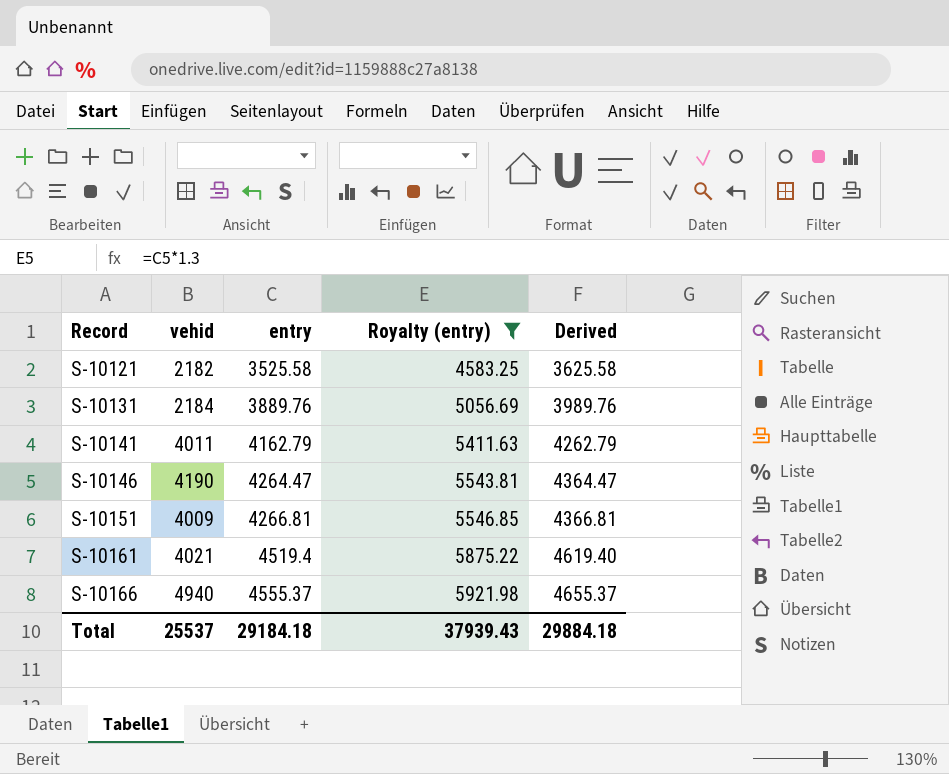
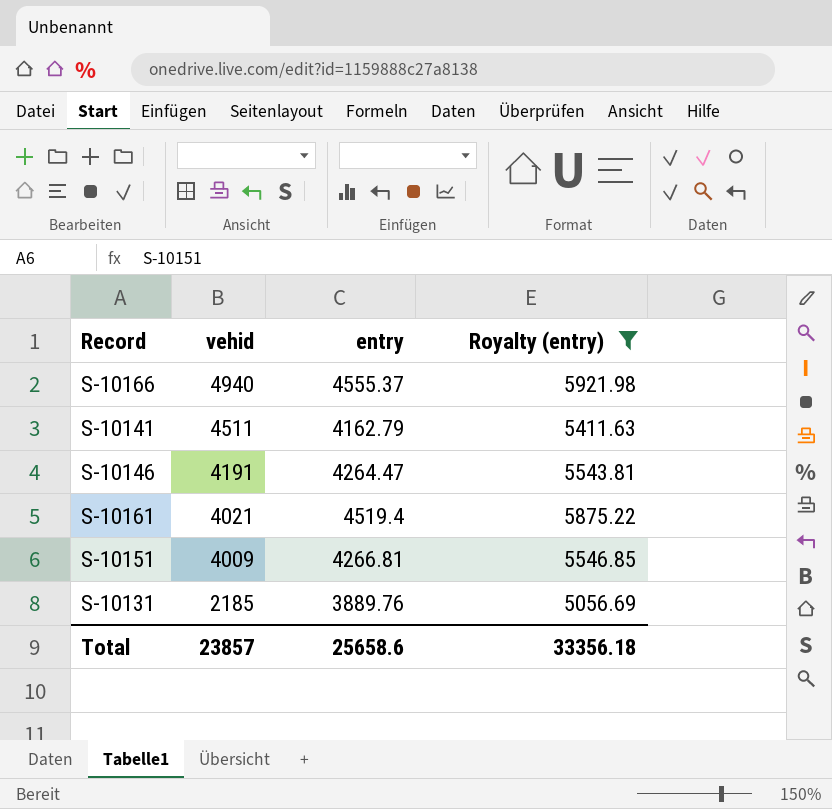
row order: Record ascending -> vehid descending
column Derived | formula: [entry] + 100 -> none
row S-10121: 2182 | 3525.58 | 4583.25 | 3625.58 -> none
S-10141 | vehid: 4011 -> 4511
S-10146 | vehid: 4190 -> 4191
S-10131 | vehid: 2184 -> 2185
Total | vehid: 25537 -> 23857
Total | entry: 29184.18 -> 25658.6
Total | Royalty (entry): 37939.43 -> 33356.18

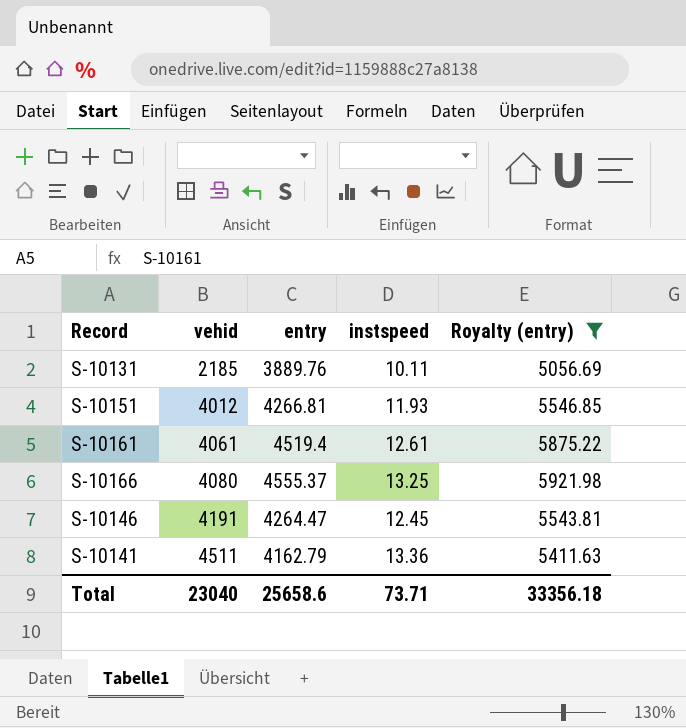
row order: vehid descending -> vehid ascending
column instspeed | position: none -> 4
S-10151 | vehid: 4009 -> 4012
S-10161 | vehid: 4021 -> 4061
S-10166 | vehid: 4940 -> 4080
Total | vehid: 23857 -> 23040

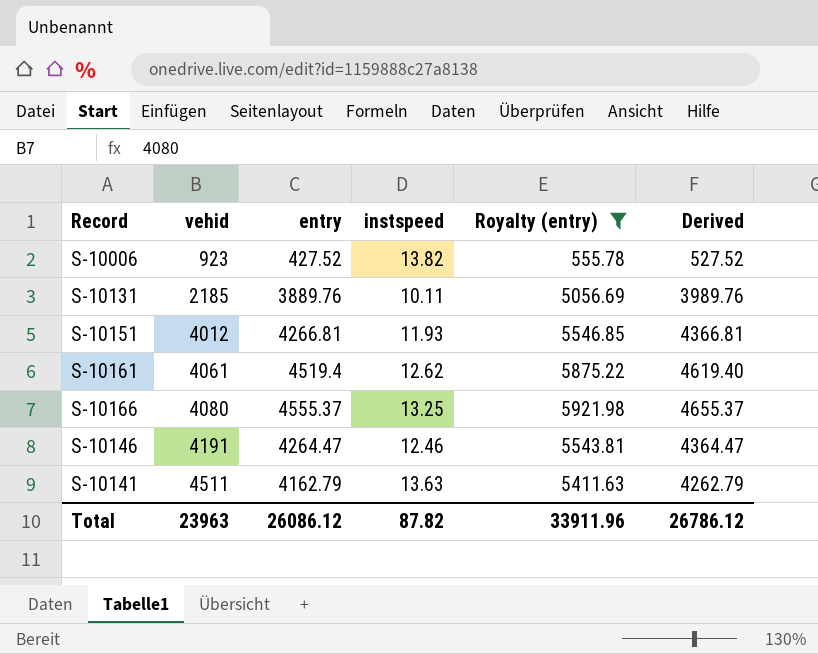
column Derived | formula: none -> [entry] + 100
row S-10006: none -> 923 | 427.52 | 13.82 | 555.78 | 527.52
S-10161 | instspeed: 12.61 -> 12.62
S-10146 | instspeed: 12.45 -> 12.46
S-10141 | instspeed: 13.36 -> 13.63
Total | vehid: 23040 -> 23963
Total | entry: 25658.6 -> 26086.12
Total | instspeed: 73.71 -> 87.82
Total | Royalty (entry): 33356.18 -> 33911.96

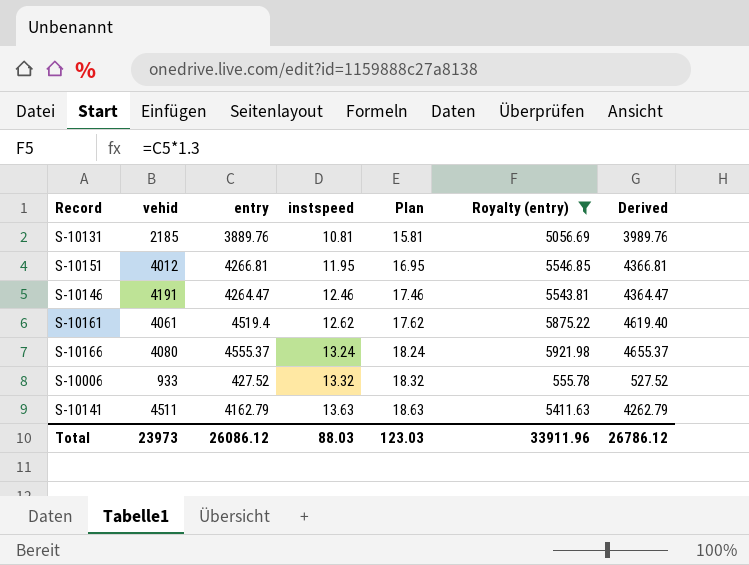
row order: vehid ascending -> instspeed ascending
column Plan | formula: none -> [instspeed] + 5
S-10131 | instspeed: 10.11 -> 10.81
S-10151 | instspeed: 11.93 -> 11.95
S-10166 | instspeed: 13.25 -> 13.24
S-10006 | vehid: 923 -> 933
S-10006 | instspeed: 13.82 -> 13.32
Total | vehid: 23963 -> 23973
Total | instspeed: 87.82 -> 88.03

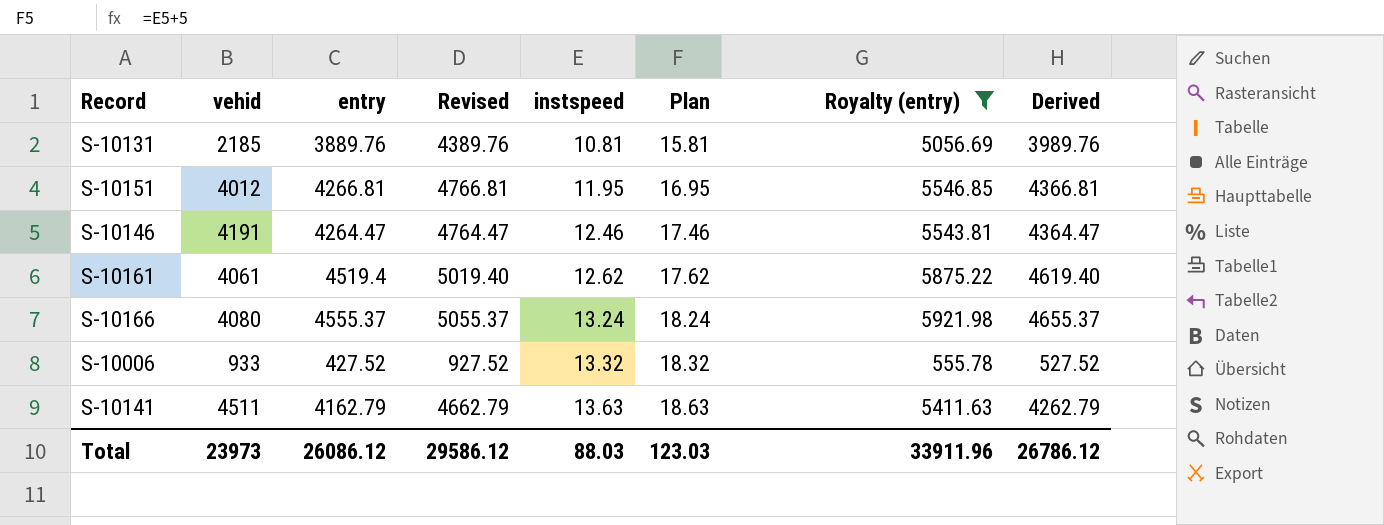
column Revised | formula: none -> [entry] + 500

